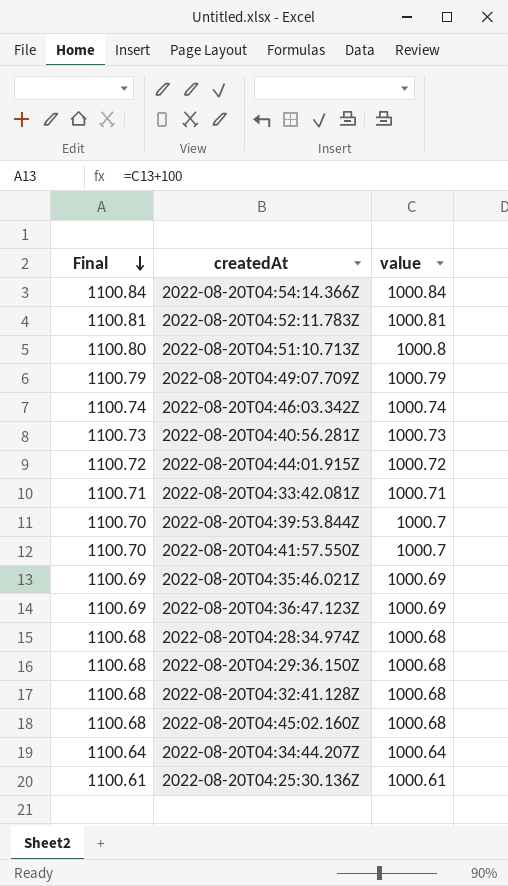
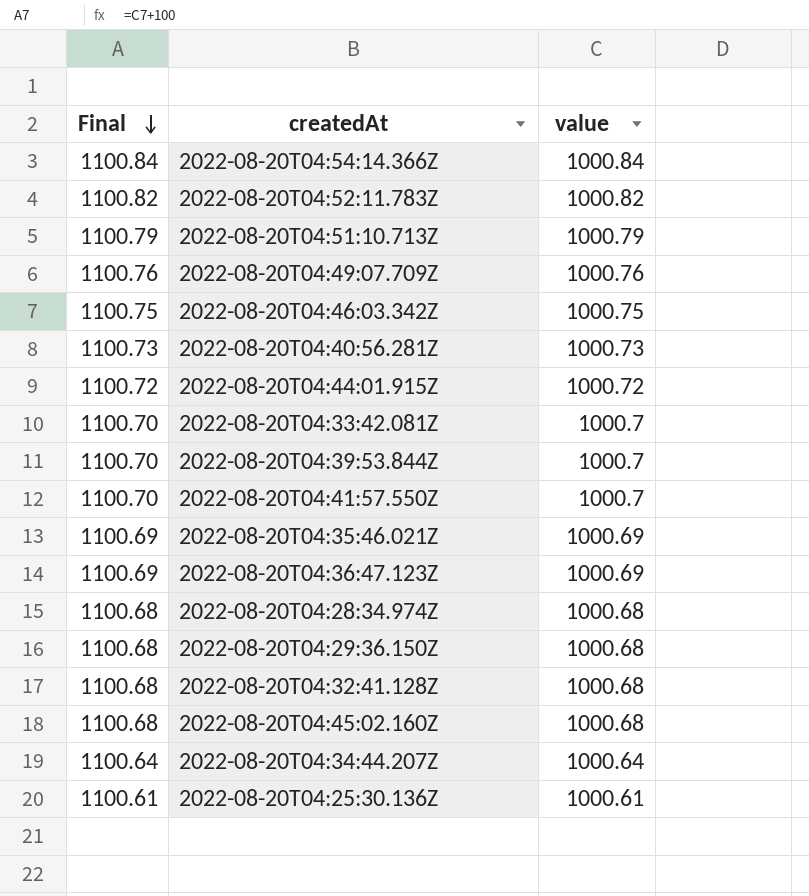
2022-08-20T04:52:11.783Z | Final: 1100.81 -> 1100.82
2022-08-20T04:52:11.783Z | value: 1000.81 -> 1000.82
2022-08-20T04:51:10.713Z | Final: 1100.80 -> 1100.79
2022-08-20T04:51:10.713Z | value: 1000.8 -> 1000.79
2022-08-20T04:49:07.709Z | Final: 1100.79 -> 1100.76
2022-08-20T04:49:07.709Z | value: 1000.79 -> 1000.76
2022-08-20T04:46:03.342Z | Final: 1100.74 -> 1100.75
2022-08-20T04:46:03.342Z | value: 1000.74 -> 1000.75
2022-08-20T04:33:42.081Z | Final: 1100.71 -> 1100.70
2022-08-20T04:33:42.081Z | value: 1000.71 -> 1000.7

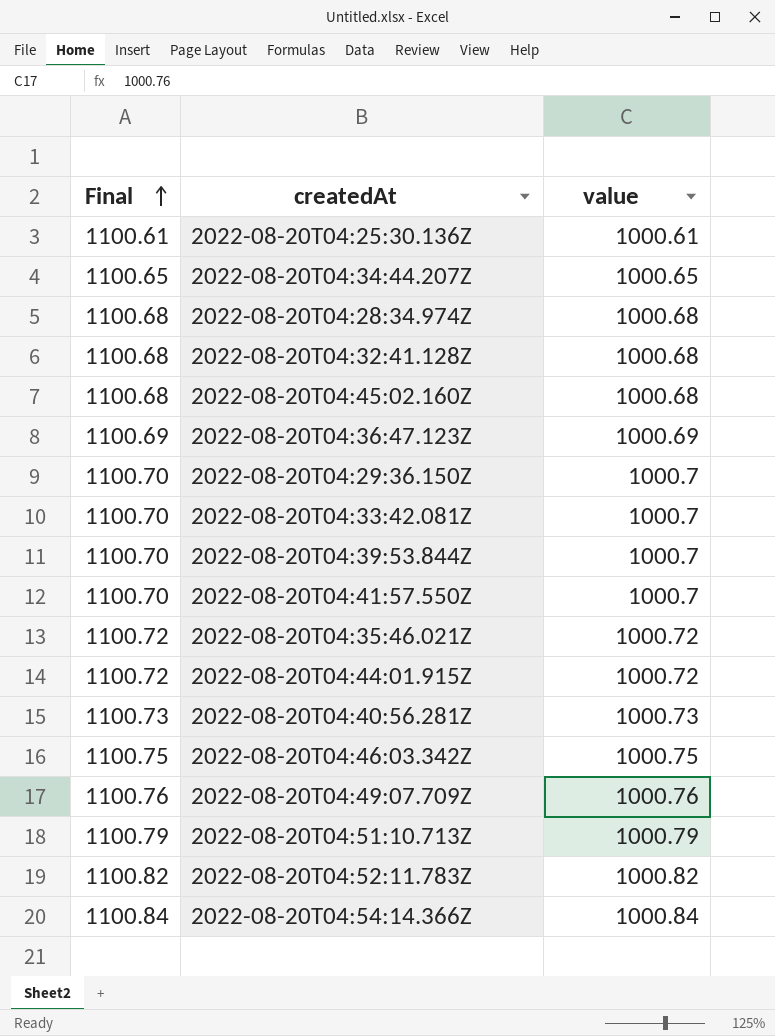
row order: Final descending -> Final ascending
2022-08-20T04:34:44.207Z | Final: 1100.64 -> 1100.65
2022-08-20T04:34:44.207Z | value: 1000.64 -> 1000.65
2022-08-20T04:29:36.150Z | Final: 1100.68 -> 1100.70
2022-08-20T04:29:36.150Z | value: 1000.68 -> 1000.7
2022-08-20T04:35:46.021Z | Final: 1100.69 -> 1100.72
2022-08-20T04:35:46.021Z | value: 1000.69 -> 1000.72

